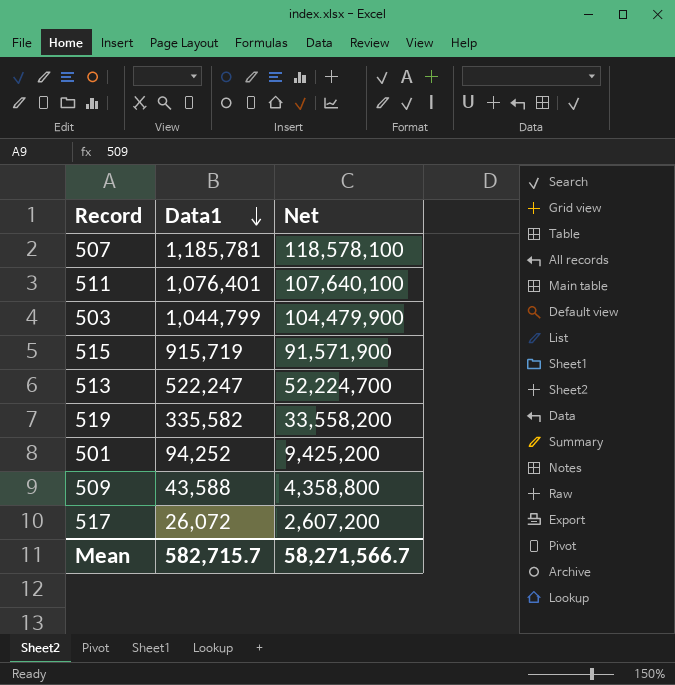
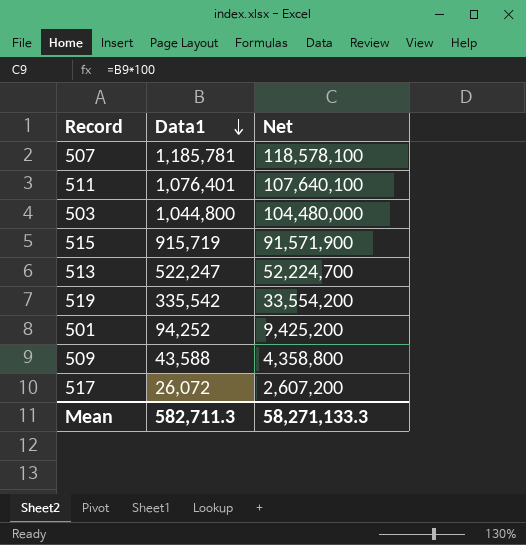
503 | Data1: 1,044,799 -> 1,044,800
503 | Net: 104,479,900 -> 104,480,000
519 | Data1: 335,582 -> 335,542
519 | Net: 33,558,200 -> 33,554,200
Mean | Data1: 582,715.7 -> 582,711.3
Mean | Net: 58,271,566.7 -> 58,271,133.3

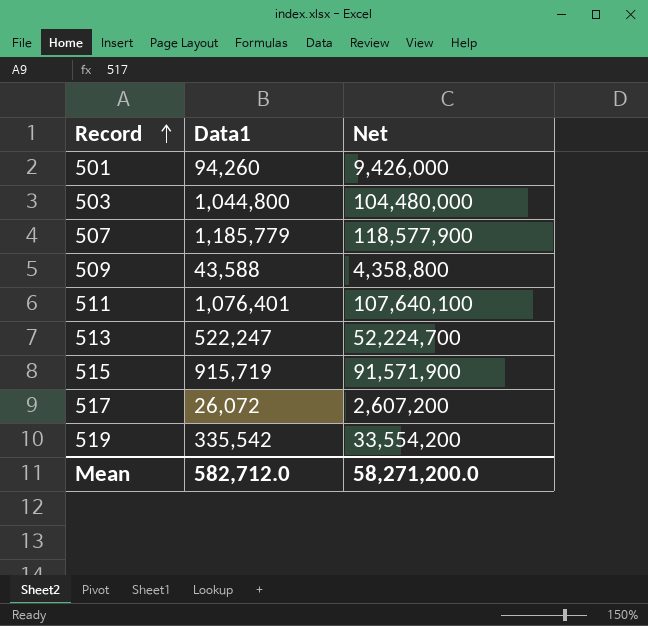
row order: Data1 descending -> Record ascending
501 | Data1: 94,252 -> 94,260
501 | Net: 9,425,200 -> 9,426,000
507 | Data1: 1,185,781 -> 1,185,779
507 | Net: 118,578,100 -> 118,577,900
Mean | Data1: 582,711.3 -> 582,712.0
Mean | Net: 58,271,133.3 -> 58,271,200.0

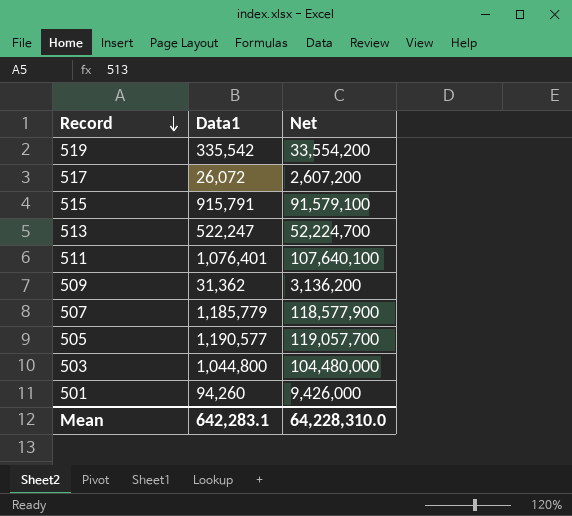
row order: Record ascending -> Record descending
515 | Data1: 915,719 -> 915,791
515 | Net: 91,571,900 -> 91,579,100
509 | Data1: 43,588 -> 31,362
509 | Net: 4,358,800 -> 3,136,200
row 505: none -> 1,190,577 | 119,057,700
Mean | Data1: 582,712.0 -> 642,283.1
Mean | Net: 58,271,200.0 -> 64,228,310.0

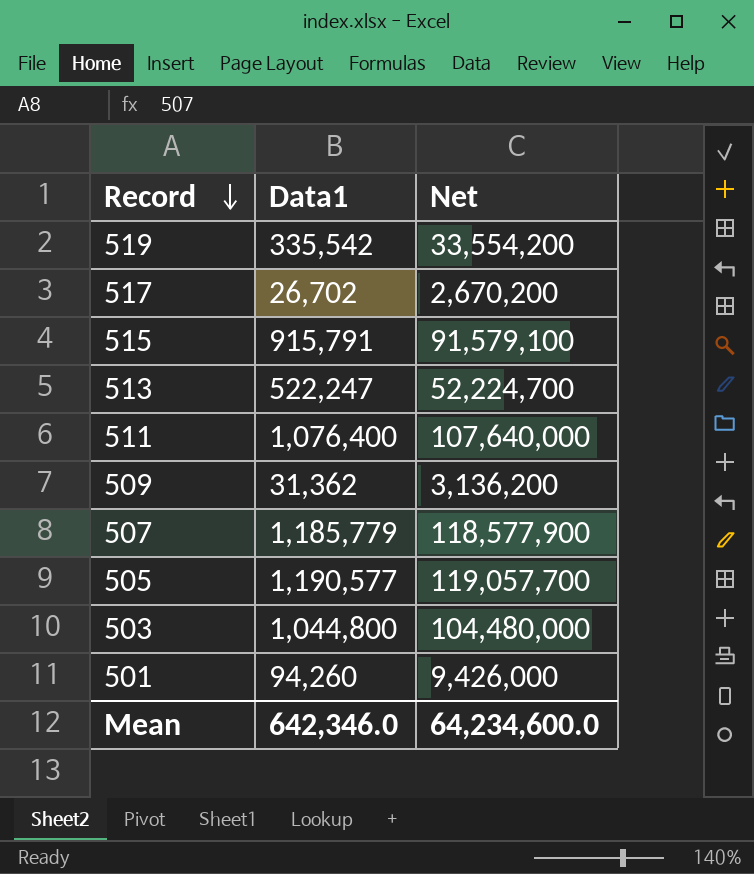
517 | Data1: 26,072 -> 26,702
517 | Net: 2,607,200 -> 2,670,200
511 | Data1: 1,076,401 -> 1,076,400
511 | Net: 107,640,100 -> 107,640,000
Mean | Data1: 642,283.1 -> 642,346.0
Mean | Net: 64,228,310.0 -> 64,234,600.0

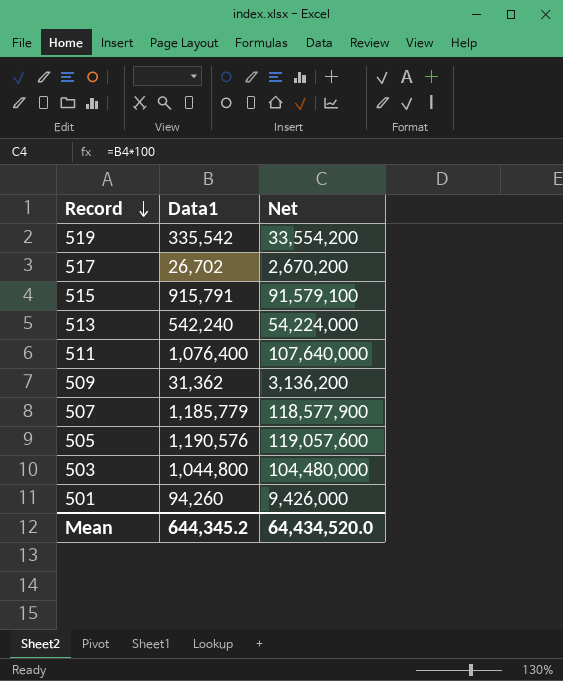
513 | Data1: 522,247 -> 542,240
513 | Net: 52,224,700 -> 54,224,000
505 | Data1: 1,190,577 -> 1,190,576
505 | Net: 119,057,700 -> 119,057,600
Mean | Data1: 642,346.0 -> 644,345.2
Mean | Net: 64,234,600.0 -> 64,434,520.0

